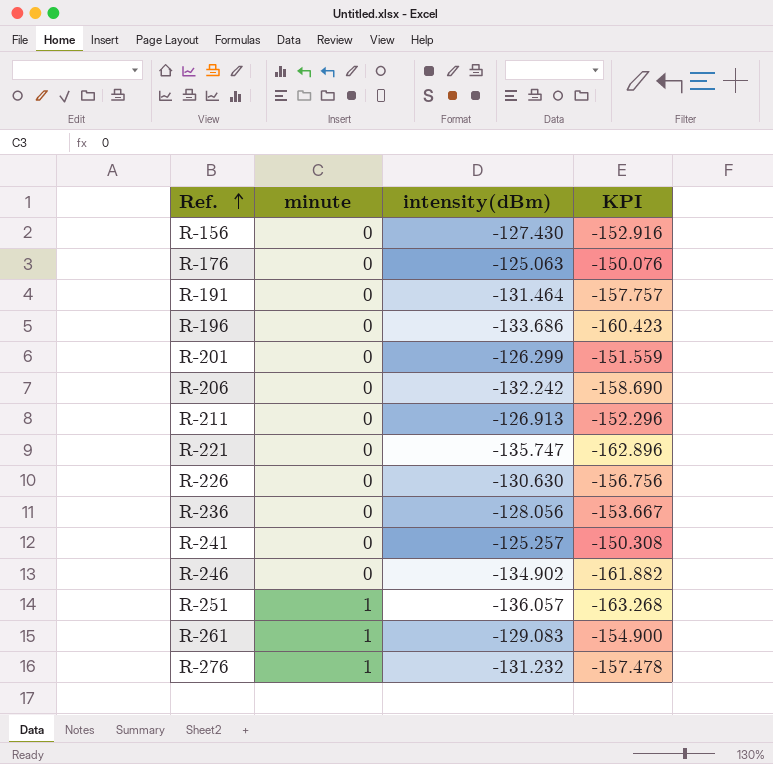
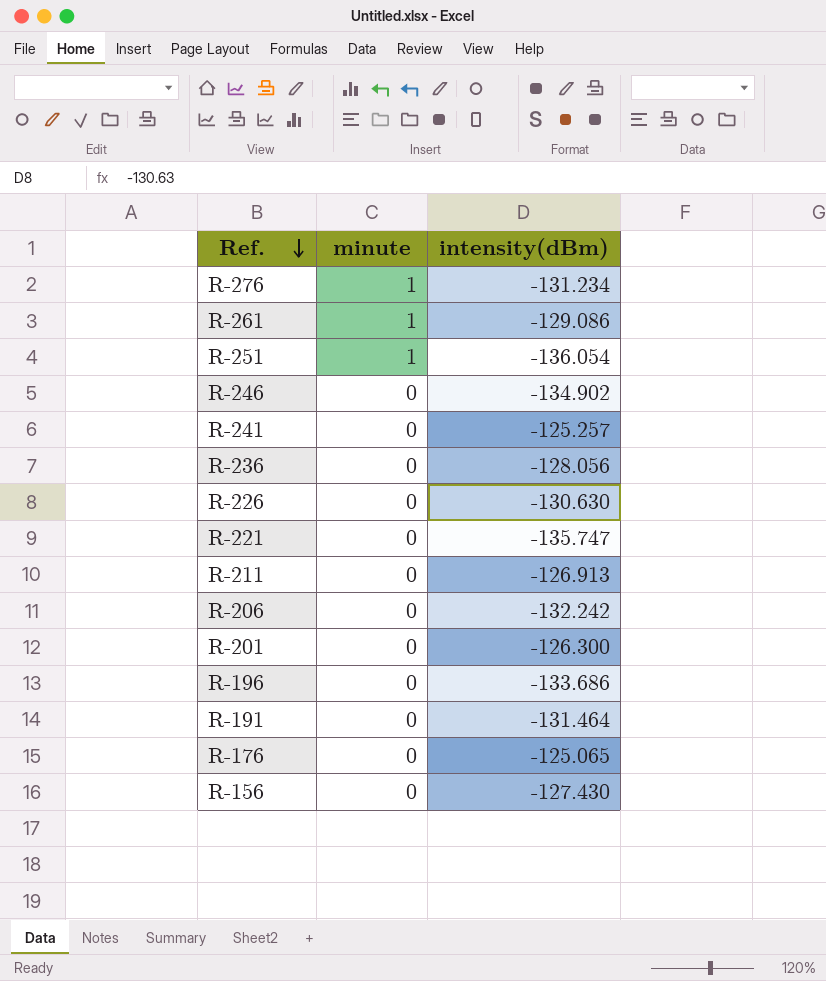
row order: Ref. ascending -> Ref. descending
column KPI | formula: [intensity(dBm)] * 1.2 -> none
R-276 | intensity(dBm): -131.232 -> -131.234
R-261 | intensity(dBm): -129.083 -> -129.086
R-251 | intensity(dBm): -136.057 -> -136.054
R-201 | intensity(dBm): -126.299 -> -126.300
R-176 | intensity(dBm): -125.063 -> -125.065

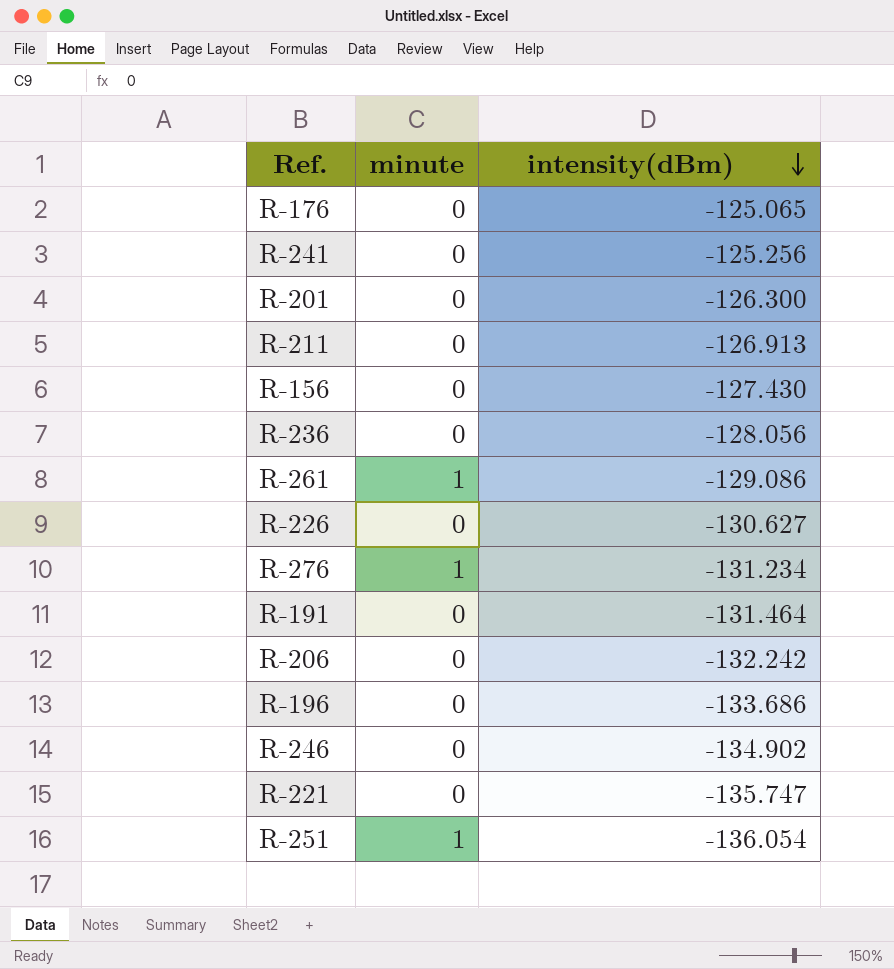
row order: Ref. descending -> intensity(dBm) descending
R-241 | intensity(dBm): -125.257 -> -125.256
R-226 | intensity(dBm): -130.630 -> -130.627

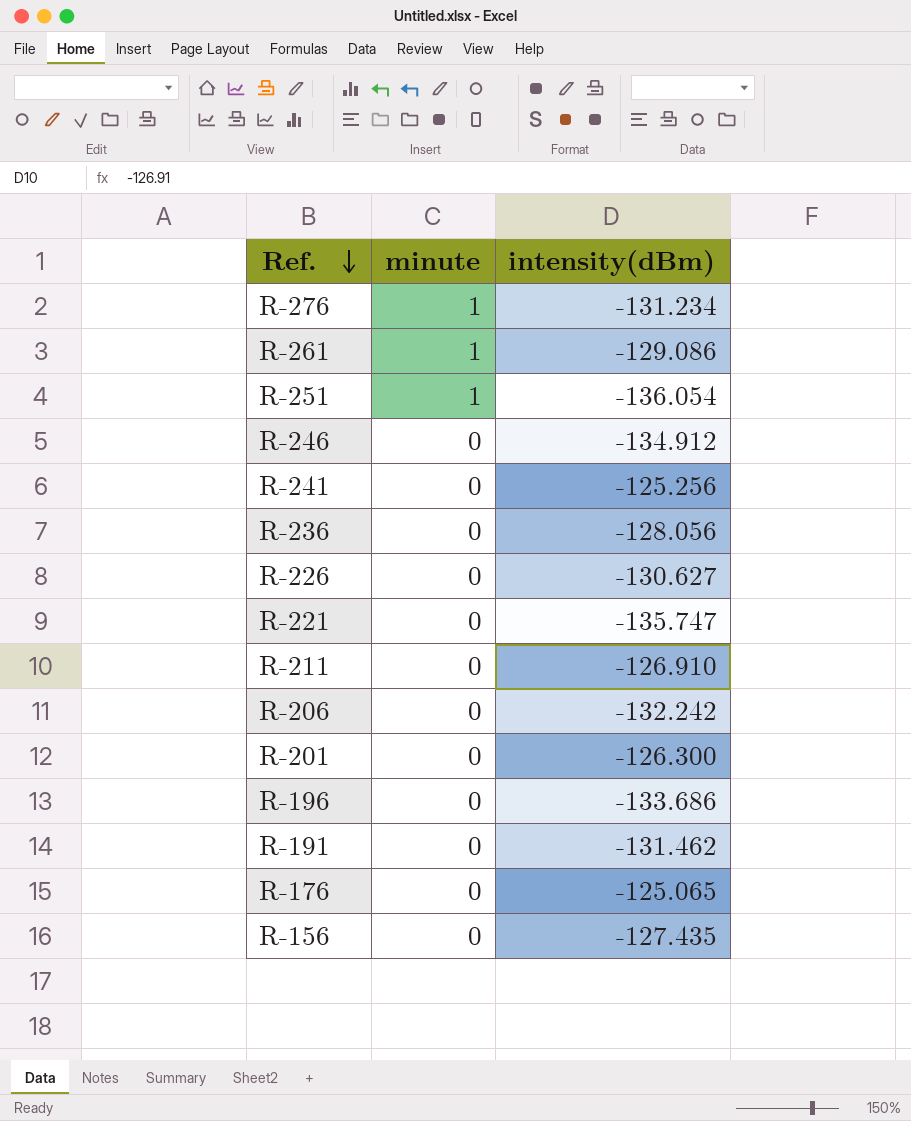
row order: intensity(dBm) descending -> Ref. descending
R-246 | intensity(dBm): -134.902 -> -134.912
R-211 | intensity(dBm): -126.913 -> -126.910
R-191 | intensity(dBm): -131.464 -> -131.462
R-156 | intensity(dBm): -127.430 -> -127.435

